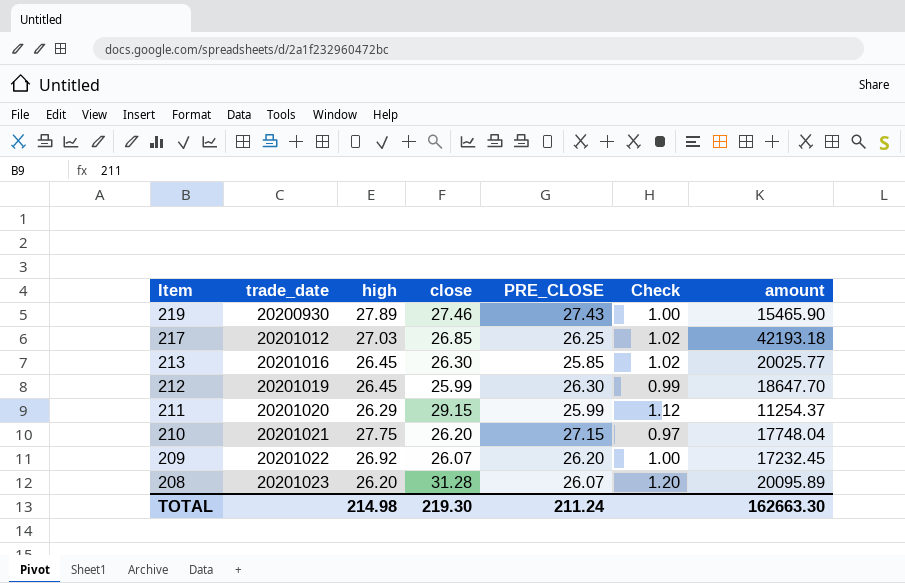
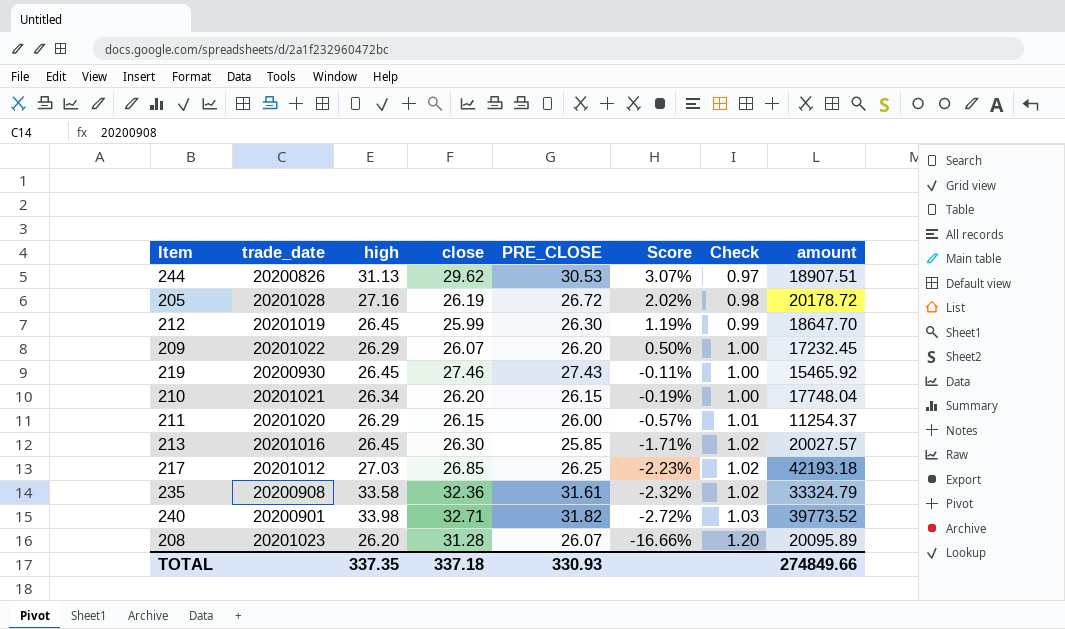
row order: Item descending -> Score descending
column Score | formula: none -> ([PRE_CLOSE] - [close]) / [close]
row 244: none -> 20200826 | 31.13 | 29.62 | 30.53 | 3.07% | 0.97 | 18907.51
row 205: none -> 20201028 | 27.16 | 26.19 | 26.72 | 2.02% | 0.98 | 20178.72
209 | high: 26.92 -> 26.29
219 | high: 27.89 -> 26.45
219 | amount: 15465.90 -> 15465.92
210 | high: 27.75 -> 26.34
210 | PRE_CLOSE: 27.15 -> 26.15
210 | Check: 0.97 -> 1.00
211 | close: 29.15 -> 26.15
211 | PRE_CLOSE: 25.99 -> 26.00
211 | Check: 1.12 -> 1.01
213 | amount: 20025.77 -> 20027.57
row 235: none -> 20200908 | 33.58 | 32.36 | 31.61 | -2.32% | 1.02 | 33324.79
row 240: none -> 20200901 | 33.98 | 32.71 | 31.82 | -2.72% | 1.03 | 39773.52
TOTAL | high: 214.98 -> 337.35
TOTAL | close: 219.30 -> 337.18
TOTAL | PRE_CLOSE: 211.24 -> 330.93
TOTAL | amount: 162663.30 -> 274849.66

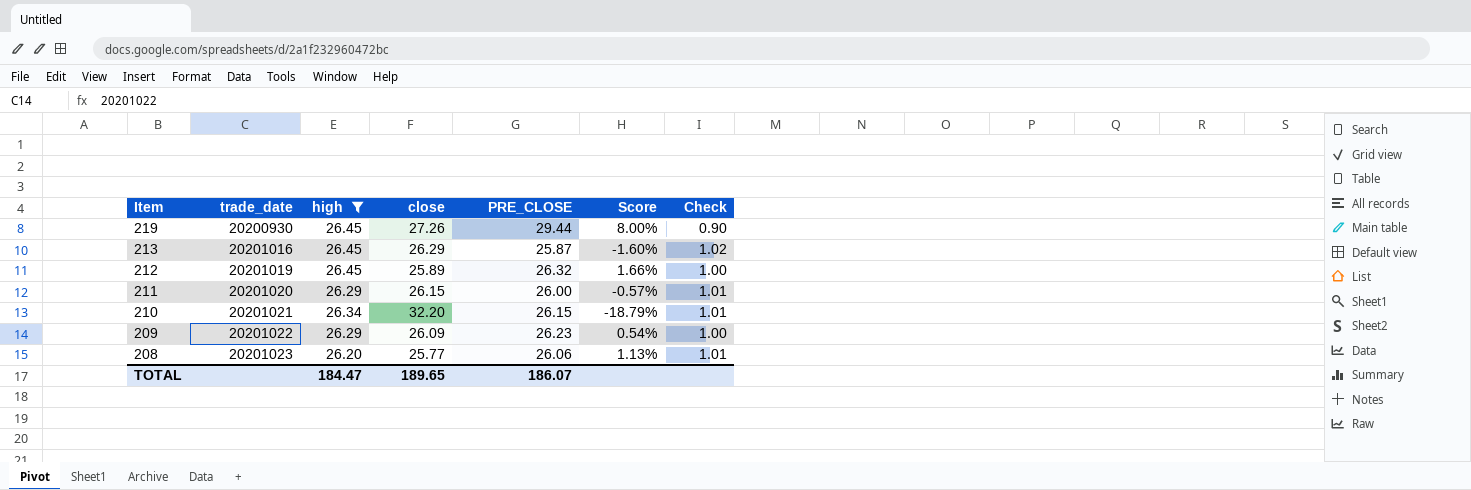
filter: none -> high <= 26.45
row order: Score descending -> Item descending
column amount | position: 8 -> none
column Check | formula: [close] / [PRE_CLOSE] -> [high] / [PRE_CLOSE]
219 | close: 27.46 -> 27.26
219 | PRE_CLOSE: 27.43 -> 29.44
219 | Score: -0.11% -> 8.00%
213 | close: 26.30 -> 26.29
213 | PRE_CLOSE: 25.85 -> 25.87
213 | Score: -1.71% -> -1.60%
212 | close: 25.99 -> 25.89
212 | PRE_CLOSE: 26.30 -> 26.32
212 | Score: 1.19% -> 1.66%
210 | close: 26.20 -> 32.20
210 | Score: -0.19% -> -18.79%
209 | close: 26.07 -> 26.09
209 | PRE_CLOSE: 26.20 -> 26.23
209 | Score: 0.50% -> 0.54%
208 | close: 31.28 -> 25.77
208 | PRE_CLOSE: 26.07 -> 26.06
208 | Score: -16.66% -> 1.13%
TOTAL | high: 337.35 -> 184.47
TOTAL | close: 337.18 -> 189.65
TOTAL | PRE_CLOSE: 330.93 -> 186.07

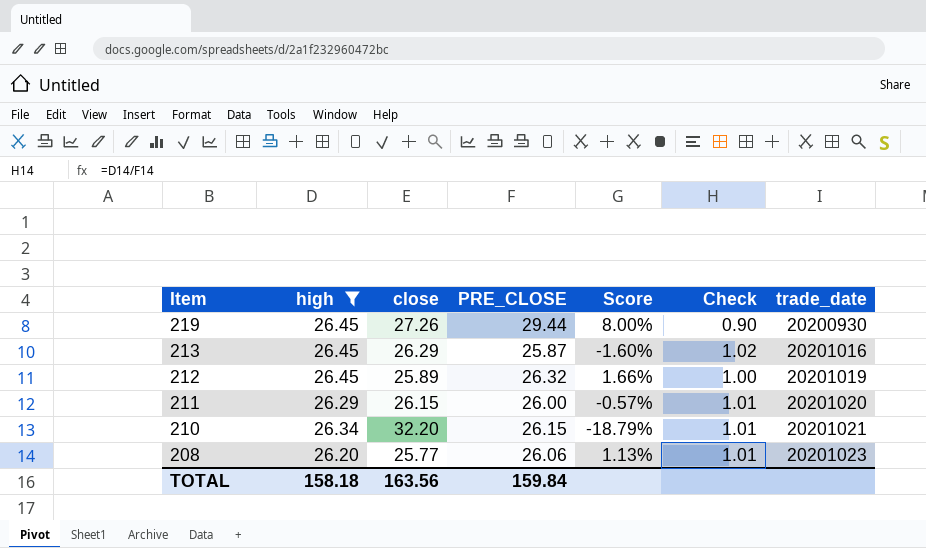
column trade_date | position: 2 -> 7
row 209: 20201022 | 26.29 | 26.09 | 26.23 | 0.54% | 1.00 -> none
TOTAL | high: 184.47 -> 158.18
TOTAL | close: 189.65 -> 163.56
TOTAL | PRE_CLOSE: 186.07 -> 159.84

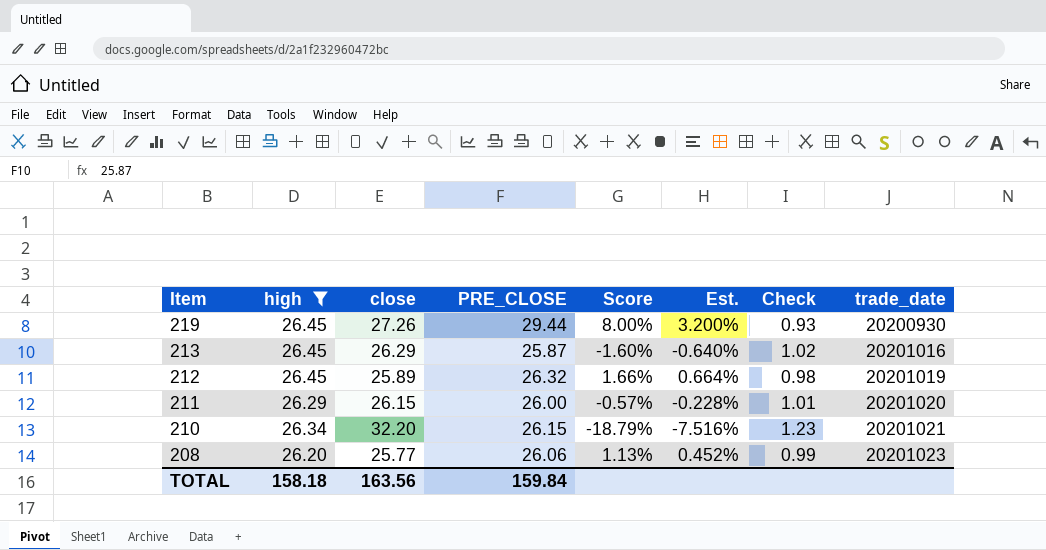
column Est. | formula: none -> [Score] * 0.4
column Check | formula: [high] / [PRE_CLOSE] -> [close] / [PRE_CLOSE]

